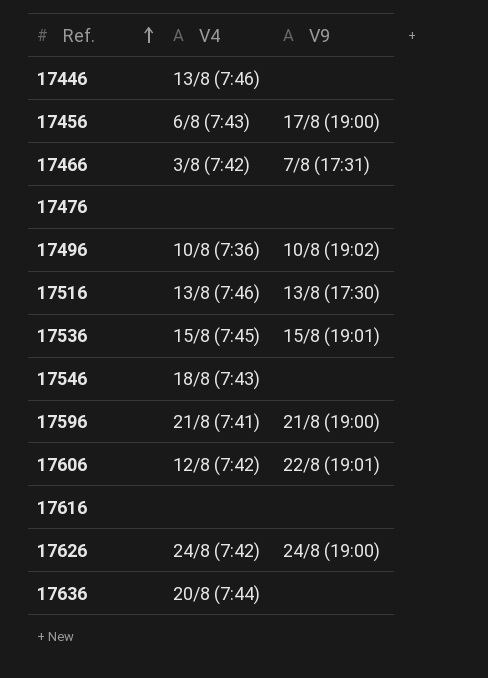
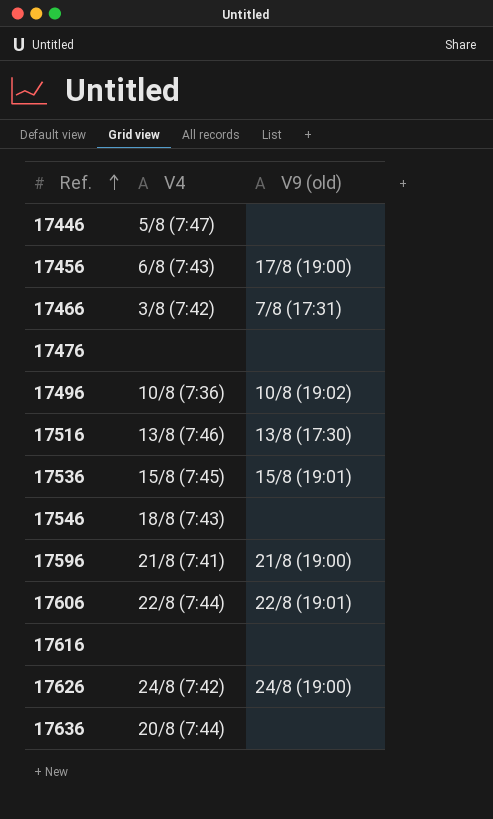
column name: V9 -> V9 (old)
17446 | V4: 13/8 (7:46) -> 5/8 (7:47)
17606 | V4: 12/8 (7:42) -> 22/8 (7:44)

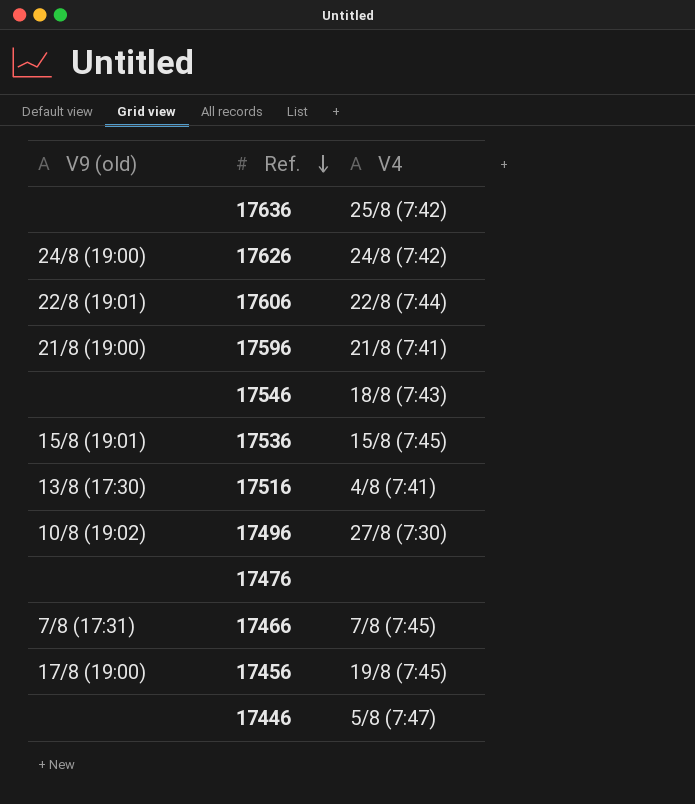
row order: Ref. ascending -> Ref. descending
column V9 (old) | position: 3 -> 1
row 17616: none | none -> none
17636 | V4: 20/8 (7:44) -> 25/8 (7:42)
17516 | V4: 13/8 (7:46) -> 4/8 (7:41)
17496 | V4: 10/8 (7:36) -> 27/8 (7:30)
17466 | V4: 3/8 (7:42) -> 7/8 (7:45)
17456 | V4: 6/8 (7:43) -> 19/8 (7:45)

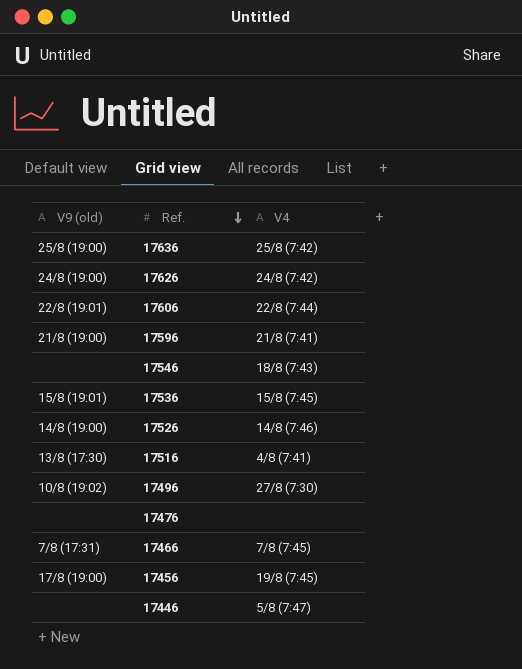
17636 | V9 (old): none -> 25/8 (19:00)
row 17526: none -> 14/8 (19:00) | 14/8 (7:46)

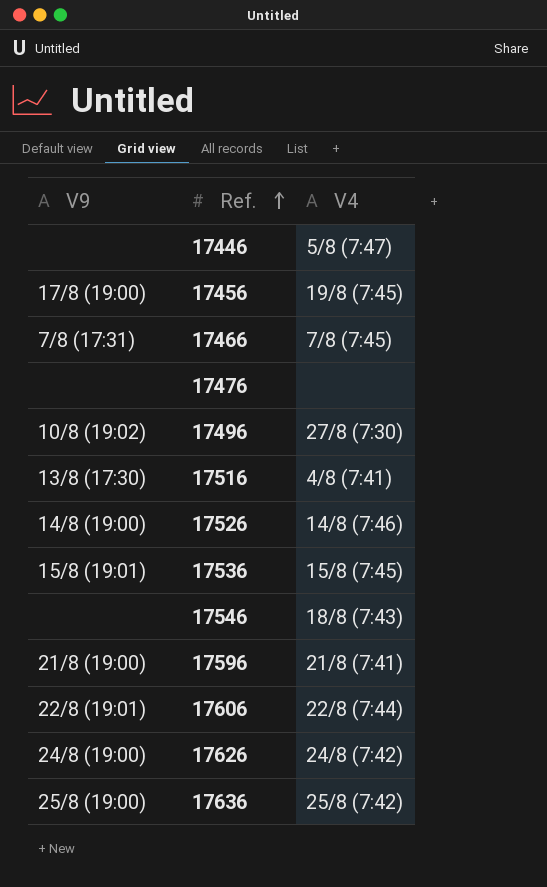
row order: Ref. descending -> Ref. ascending
column name: V9 (old) -> V9

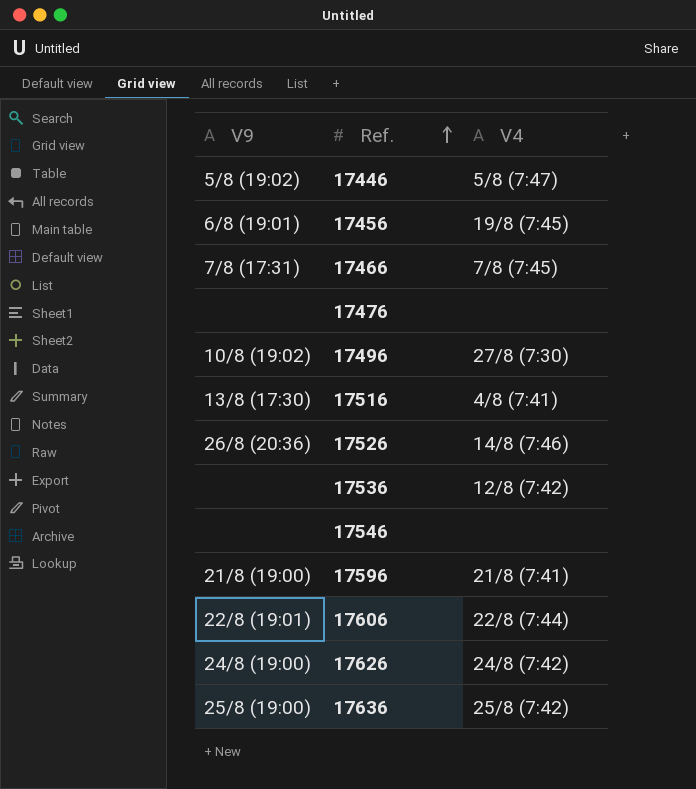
17446 | V9: none -> 5/8 (19:02)
17456 | V9: 17/8 (19:00) -> 6/8 (19:01)
17526 | V9: 14/8 (19:00) -> 26/8 (20:36)
17536 | V9: 15/8 (19:01) -> none
17536 | V4: 15/8 (7:45) -> 12/8 (7:42)
17546 | V4: 18/8 (7:43) -> none

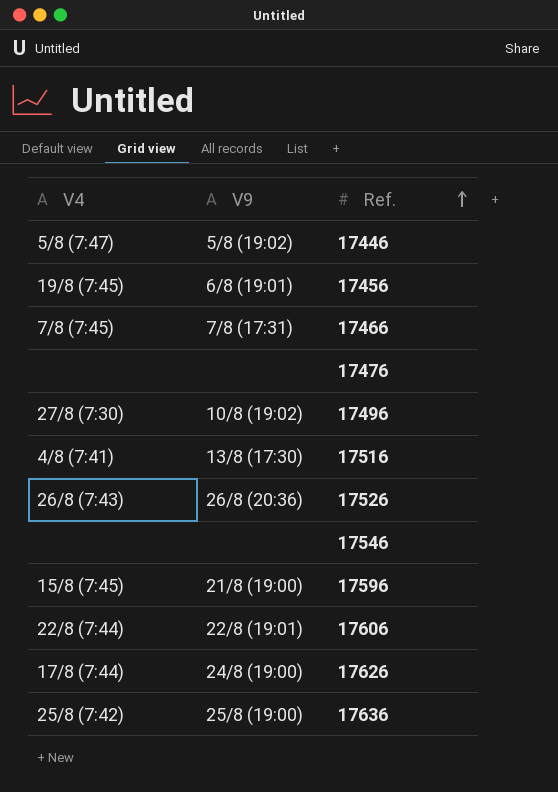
column V4 | position: 3 -> 1
row 17536: none | 12/8 (7:42) -> none
17526 | V4: 14/8 (7:46) -> 26/8 (7:43)
17596 | V4: 21/8 (7:41) -> 15/8 (7:45)
17626 | V4: 24/8 (7:42) -> 17/8 (7:44)

